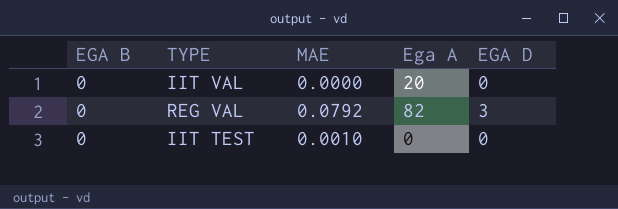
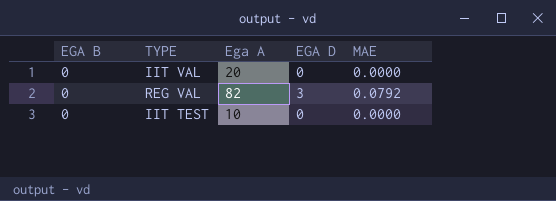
column MAE | position: 3 -> 5
IIT TEST | Ega A: 0 -> 10
IIT TEST | MAE: 0.0010 -> 0.0000

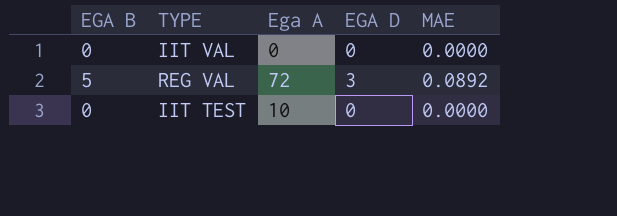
IIT VAL | Ega A: 20 -> 0
REG VAL | EGA B: 0 -> 5
REG VAL | Ega A: 82 -> 72
REG VAL | MAE: 0.0792 -> 0.0892

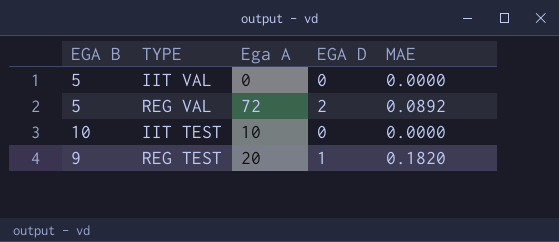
IIT VAL | EGA B: 0 -> 5
REG VAL | EGA D: 3 -> 2
IIT TEST | EGA B: 0 -> 10
row REG TEST: none -> 9 | 20 | 1 | 0.1820

